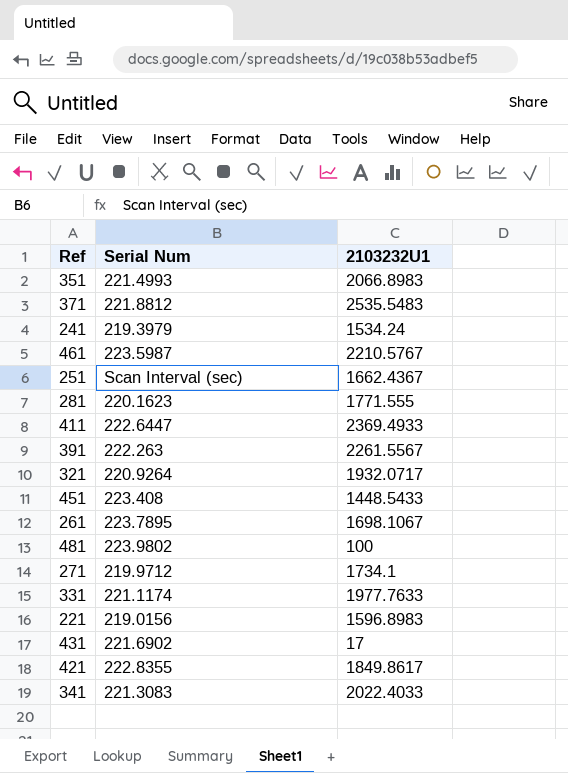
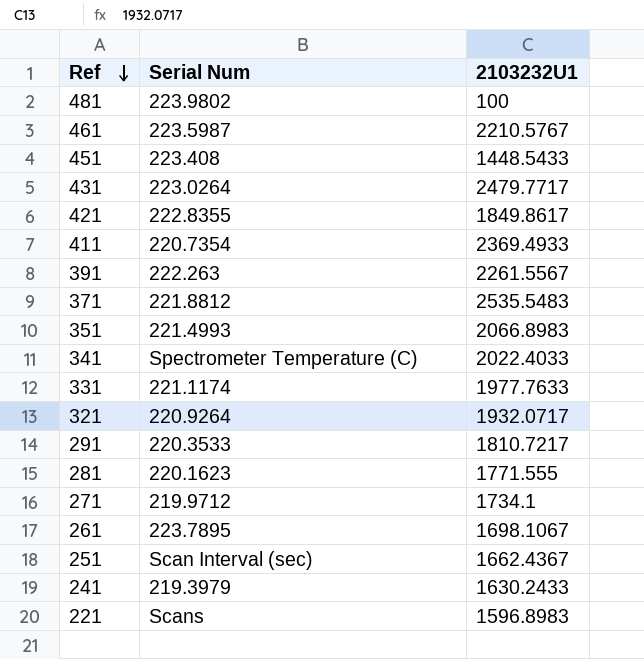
row order: none -> Ref descending
431 | Serial Num: 221.6902 -> 223.0264
431 | 2103232U1: 17 -> 2479.7717
411 | Serial Num: 222.6447 -> 220.7354
341 | Serial Num: 221.3083 -> Spectrometer Temperature (C)
row 291: none -> 220.3533 | 1810.7217
241 | 2103232U1: 1534.24 -> 1630.2433
221 | Serial Num: 219.0156 -> Scans

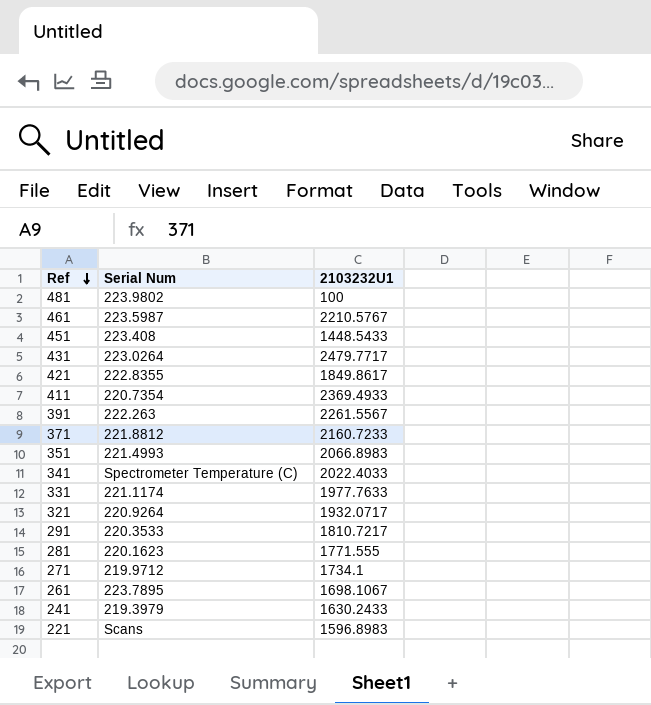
row 251: Scan Interval (sec) | 1662.4367 -> none
371 | 2103232U1: 2535.5483 -> 2160.7233

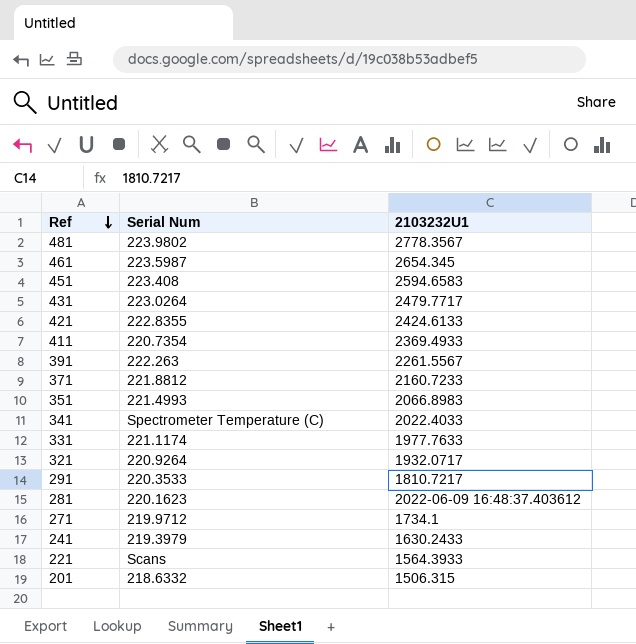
row 261: 223.7895 | 1698.1067 -> none
481 | 2103232U1: 100 -> 2778.3567
461 | 2103232U1: 2210.5767 -> 2654.345
451 | 2103232U1: 1448.5433 -> 2594.6583
421 | 2103232U1: 1849.8617 -> 2424.6133
281 | 2103232U1: 1771.555 -> 2022-06-09 16:48:37.403612
221 | 2103232U1: 1596.8983 -> 1564.3933
row 201: none -> 218.6332 | 1506.315

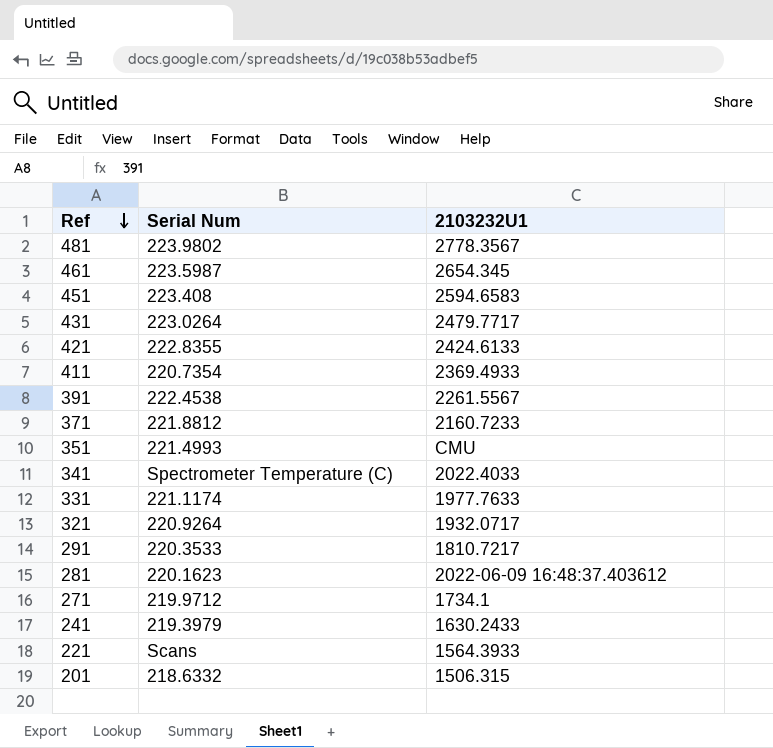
391 | Serial Num: 222.263 -> 222.4538
351 | 2103232U1: 2066.8983 -> CMU

